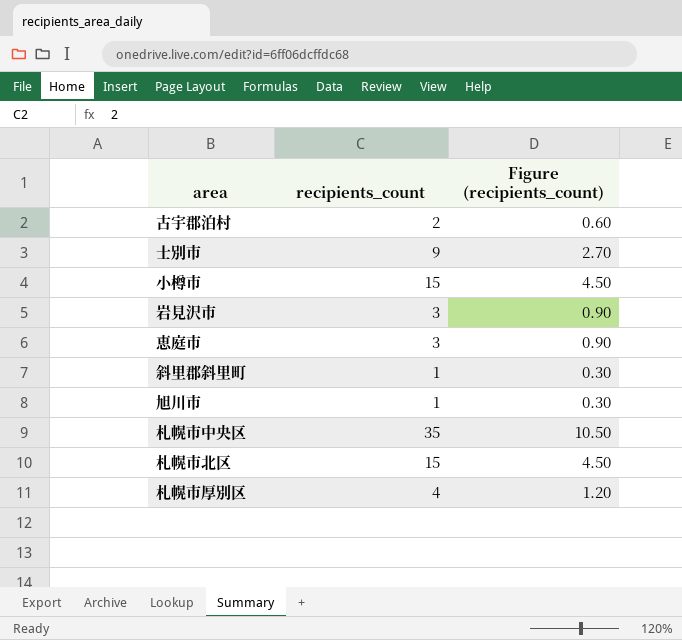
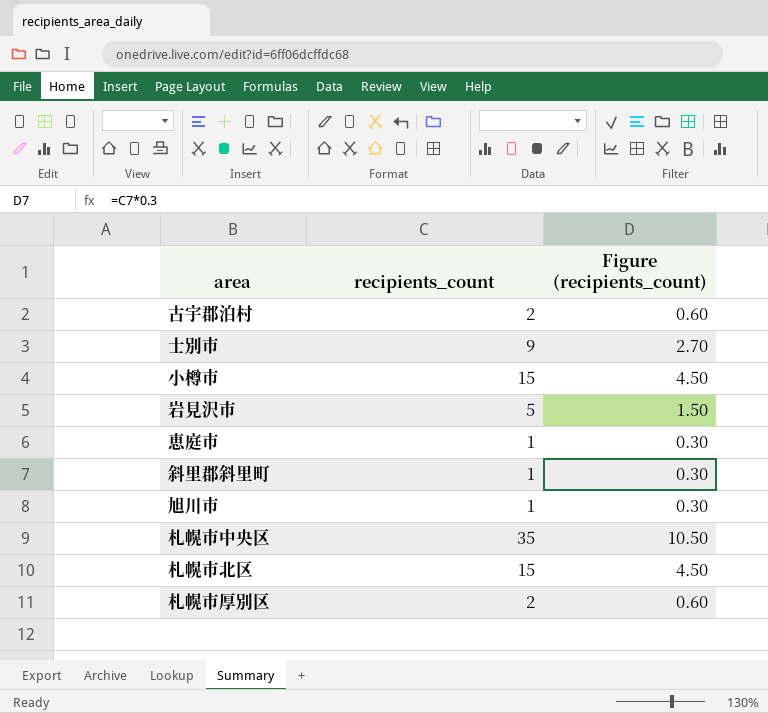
岩見沢市 | recipients_count: 3 -> 5
岩見沢市 | Figure (recipients_count): 0.90 -> 1.50
恵庭市 | recipients_count: 3 -> 1
恵庭市 | Figure (recipients_count): 0.90 -> 0.30
札幌市厚別区 | recipients_count: 4 -> 2
札幌市厚別区 | Figure (recipients_count): 1.20 -> 0.60

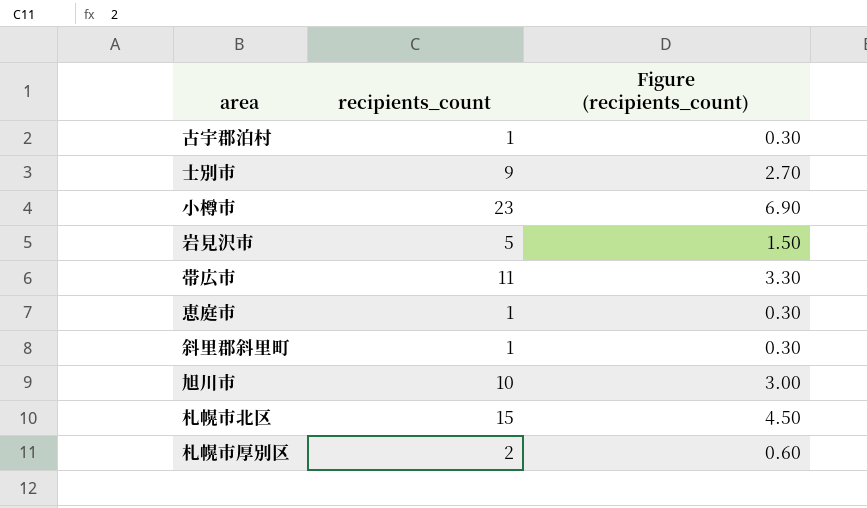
row 札幌市中央区: 35 | 10.50 -> none
古宇郡泊村 | recipients_count: 2 -> 1
古宇郡泊村 | Figure (recipients_count): 0.60 -> 0.30
小樽市 | recipients_count: 15 -> 23
小樽市 | Figure (recipients_count): 4.50 -> 6.90
row 帯広市: none -> 11 | 3.30
旭川市 | recipients_count: 1 -> 10
旭川市 | Figure (recipients_count): 0.30 -> 3.00

